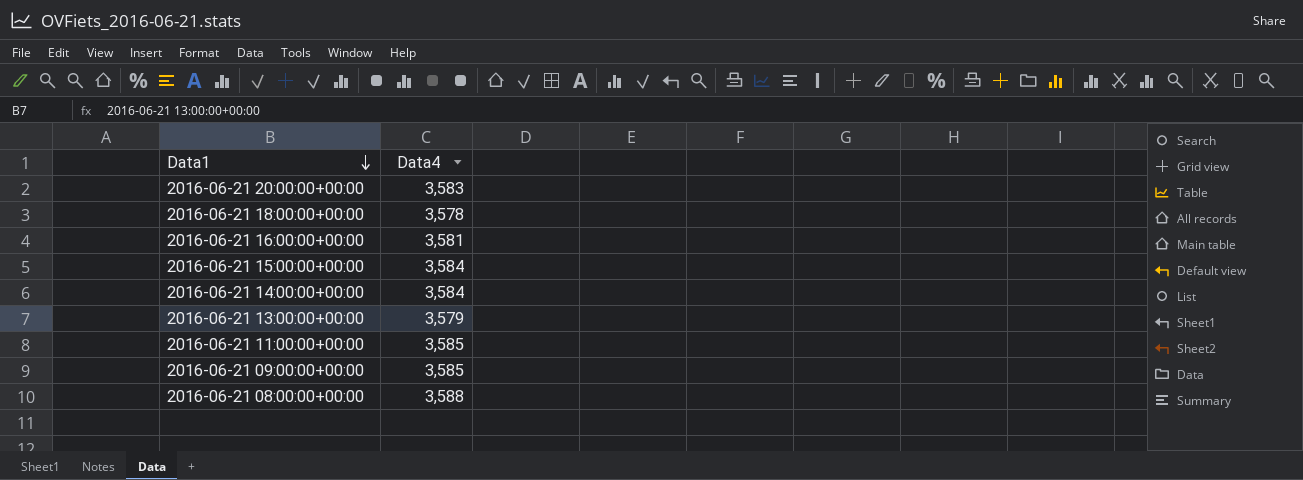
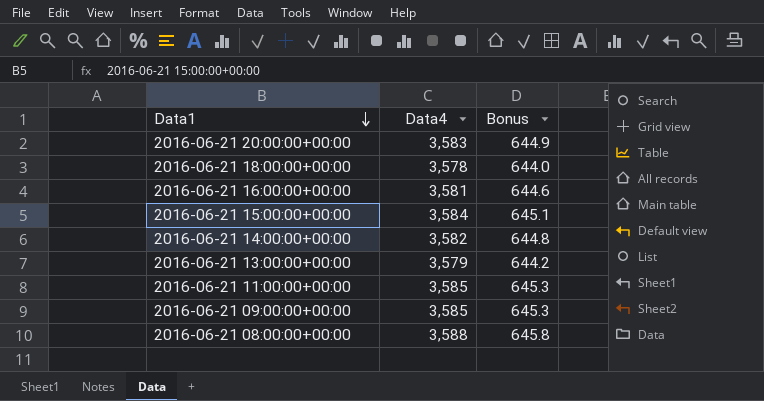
column Bonus | formula: none -> [Data4] * 0.18
2016-06-21 14:00:00+00:00 | Data4: 3,584 -> 3,582

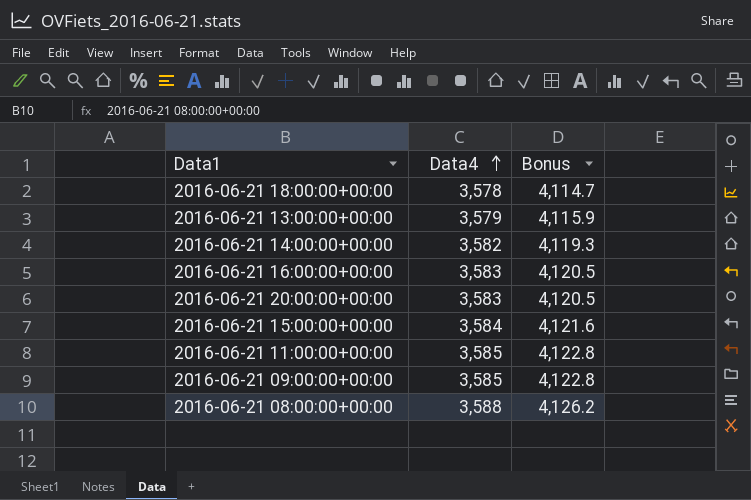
row order: Data1 descending -> Data4 ascending
column Bonus | formula: [Data4] * 0.18 -> [Data4] * 1.15
2016-06-21 16:00:00+00:00 | Data4: 3,581 -> 3,583

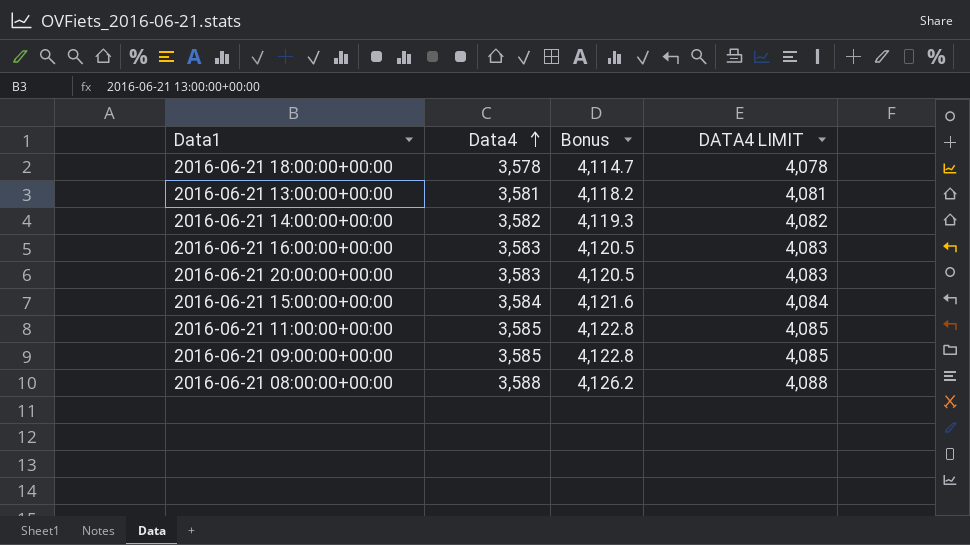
column DATA4 LIMIT | formula: none -> [Data4] + 500
2016-06-21 13:00:00+00:00 | Data4: 3,579 -> 3,581
2016-06-21 13:00:00+00:00 | Bonus: 4,115.9 -> 4,118.2

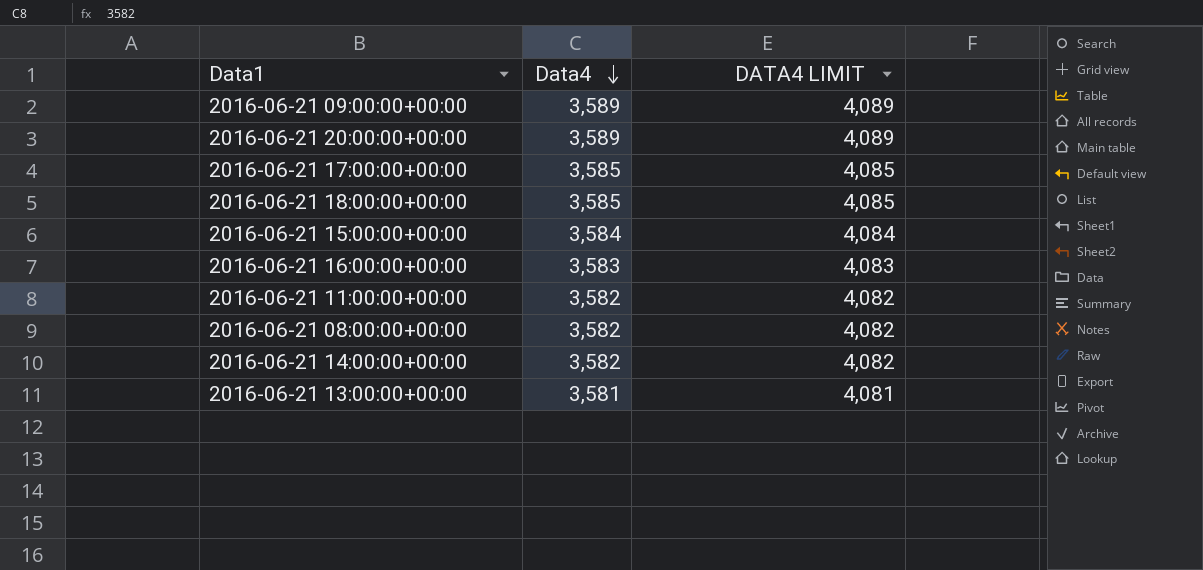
row order: Data4 ascending -> Data4 descending
column Bonus | formula: [Data4] * 1.15 -> none
2016-06-21 09:00:00+00:00 | Data4: 3,585 -> 3,589
2016-06-21 09:00:00+00:00 | DATA4 LIMIT: 4,085 -> 4,089
2016-06-21 20:00:00+00:00 | Data4: 3,583 -> 3,589
2016-06-21 20:00:00+00:00 | DATA4 LIMIT: 4,083 -> 4,089
row 2016-06-21 17:00:00+00:00: none -> 3,585 | 4,085
2016-06-21 18:00:00+00:00 | Data4: 3,578 -> 3,585
2016-06-21 18:00:00+00:00 | DATA4 LIMIT: 4,078 -> 4,085
2016-06-21 11:00:00+00:00 | Data4: 3,585 -> 3,582
2016-06-21 11:00:00+00:00 | DATA4 LIMIT: 4,085 -> 4,082
2016-06-21 08:00:00+00:00 | Data4: 3,588 -> 3,582
2016-06-21 08:00:00+00:00 | DATA4 LIMIT: 4,088 -> 4,082

